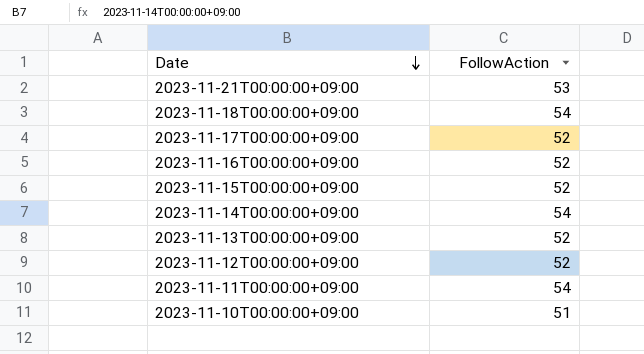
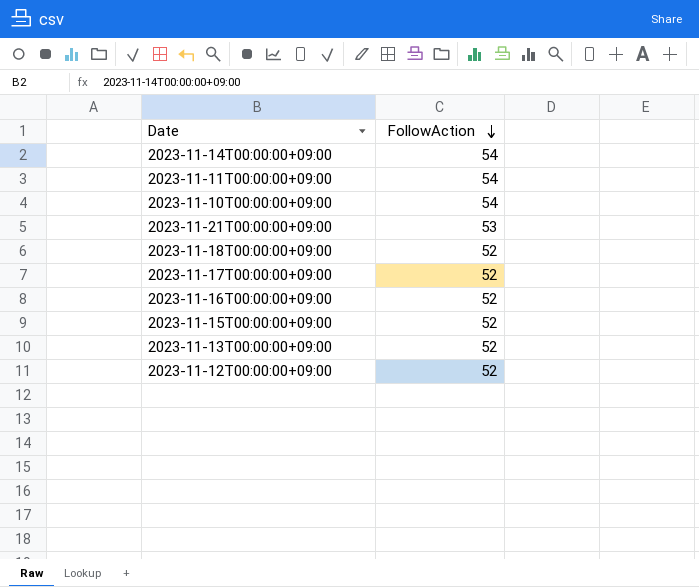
row order: Date descending -> FollowAction descending
2023-11-10T00:00:00+09:00 | FollowAction: 51 -> 54
2023-11-18T00:00:00+09:00 | FollowAction: 54 -> 52

